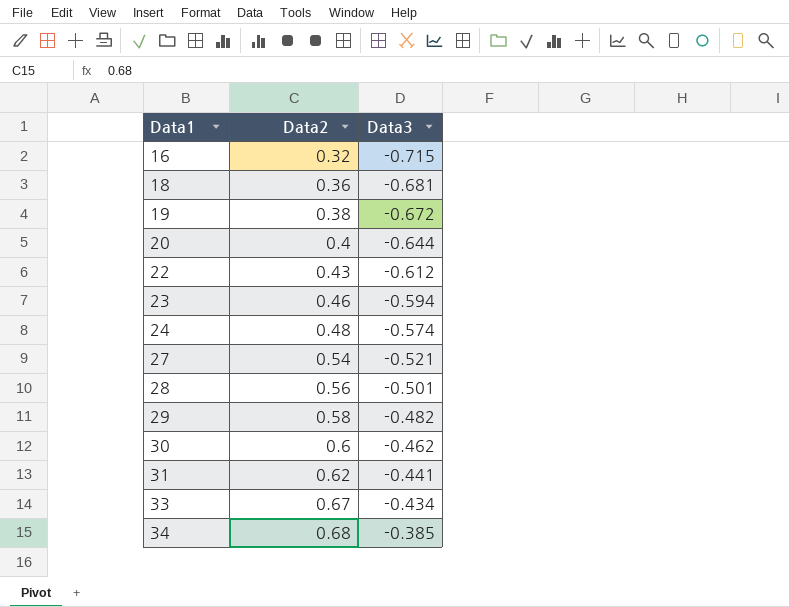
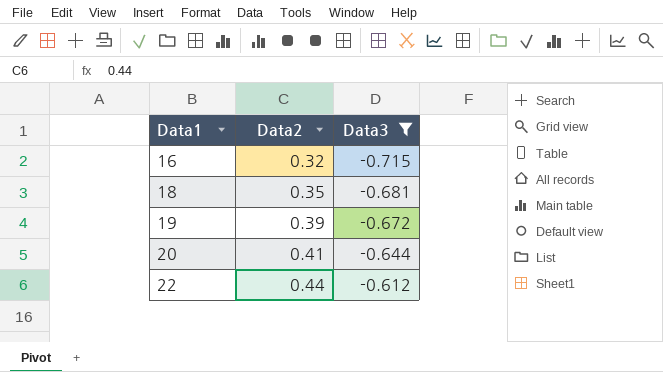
filter: none -> Data3 <= -0.612
18 | Data2: 0.36 -> 0.35
19 | Data2: 0.38 -> 0.39
20 | Data2: 0.4 -> 0.41
22 | Data2: 0.43 -> 0.44

